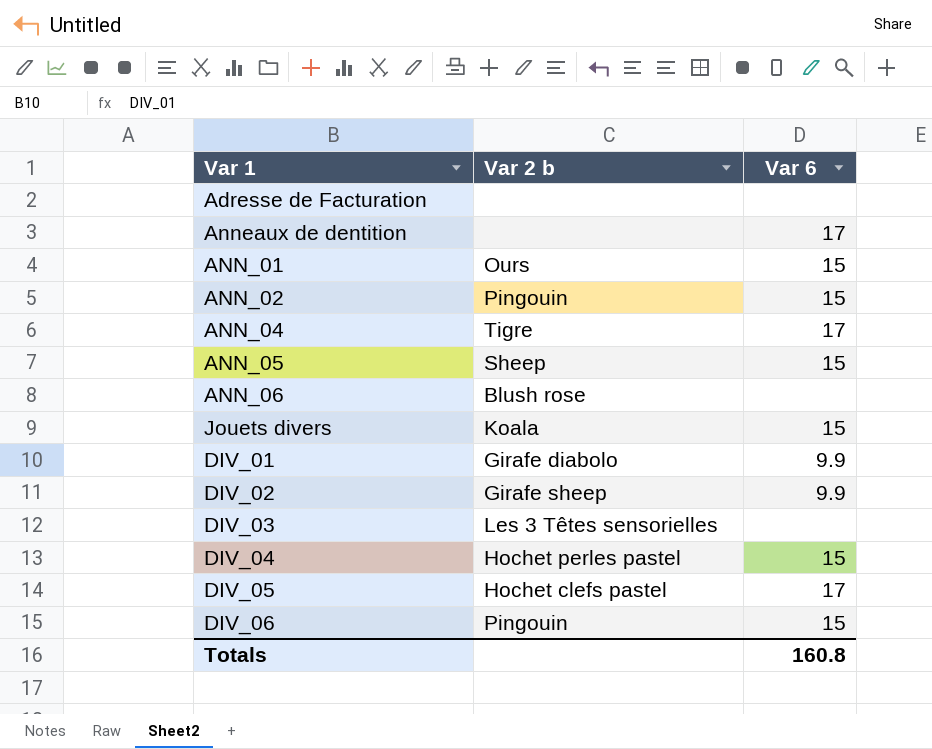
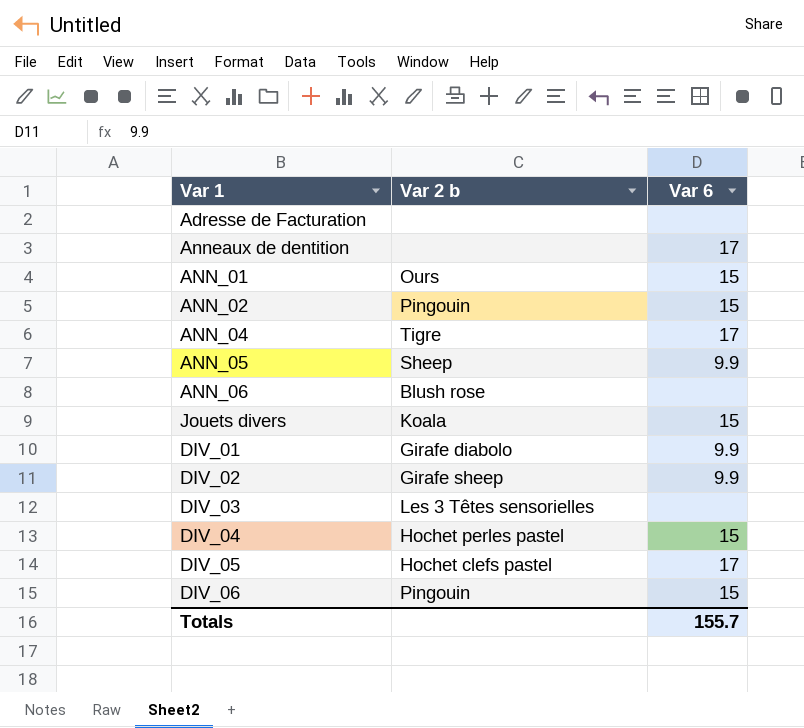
ANN_05 | Var 6: 15 -> 9.9
Totals | Var 6: 160.8 -> 155.7

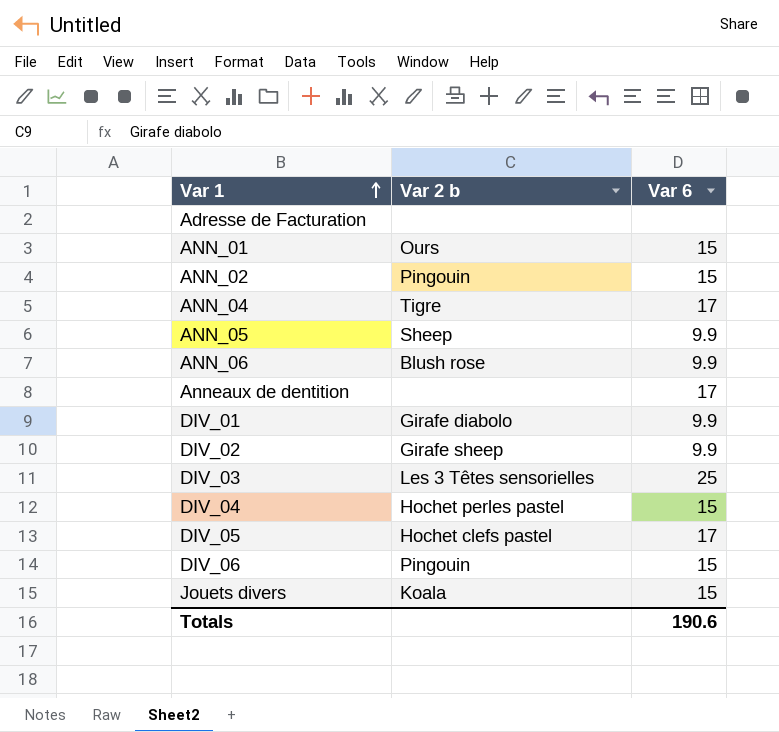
row order: none -> Var 1 ascending
ANN_06 | Var 6: none -> 9.9
DIV_03 | Var 6: none -> 25
Totals | Var 6: 155.7 -> 190.6

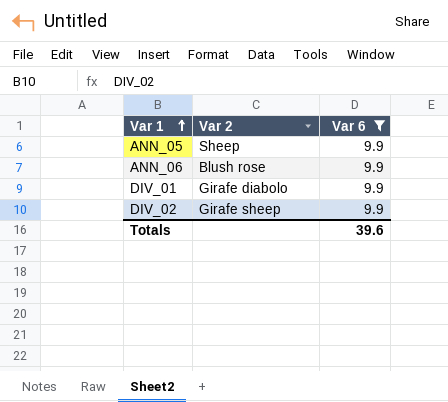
filter: none -> Var 6 = 9.9
column name: Var 2 b -> Var 2
Totals | Var 6: 190.6 -> 39.6

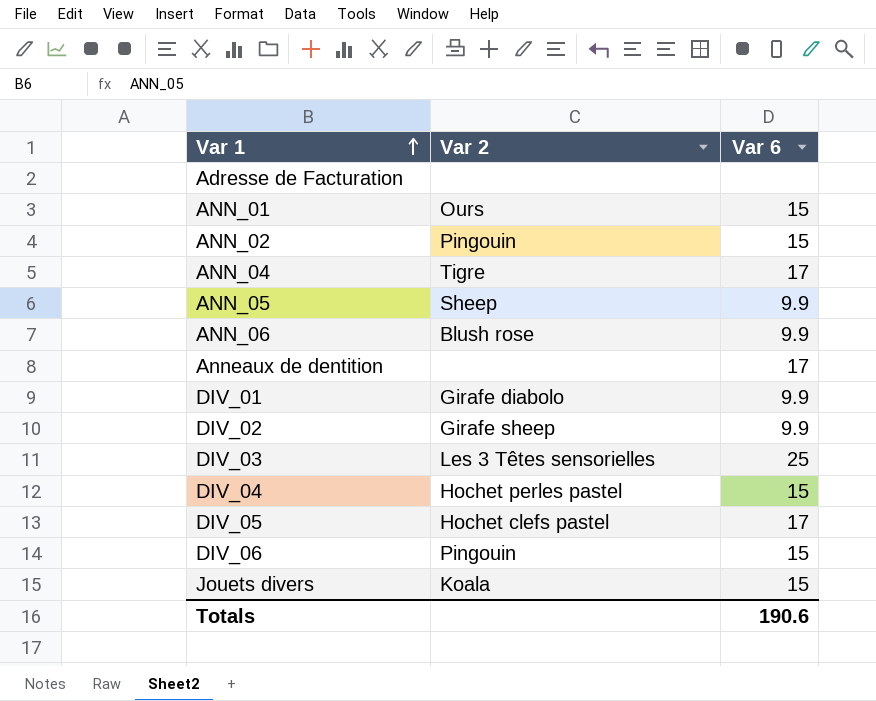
filter: Var 6 = 9.9 -> none
Totals | Var 6: 39.6 -> 190.6

